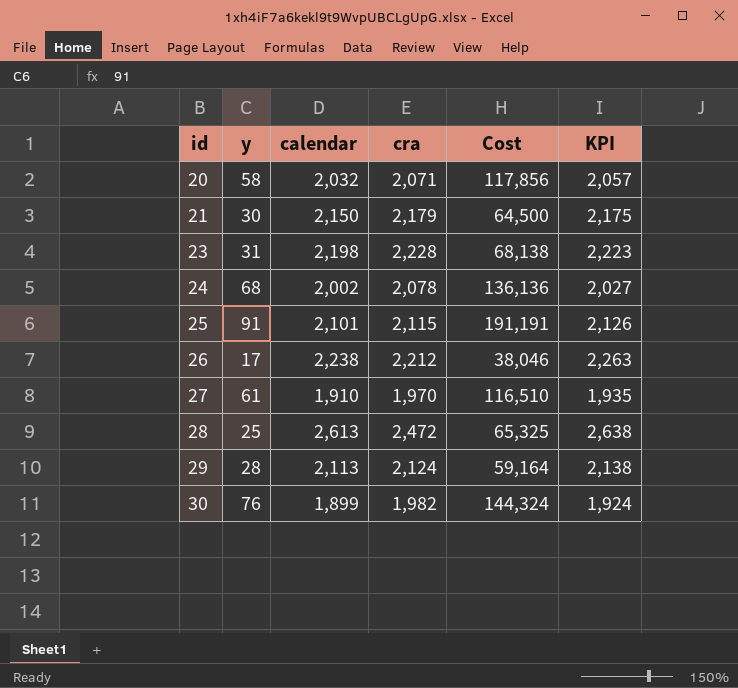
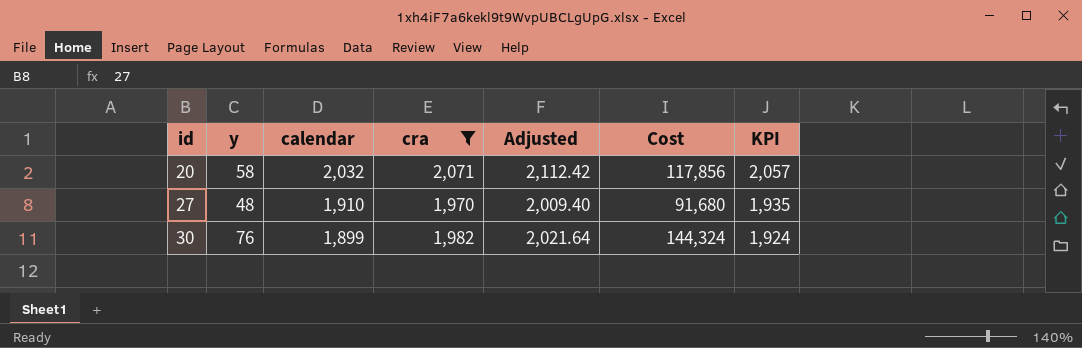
filter: none -> cra <= 2,071
column Adjusted | formula: none -> [cra] * 1.02
27 | y: 61 -> 48
27 | Cost: 116,510 -> 91,680

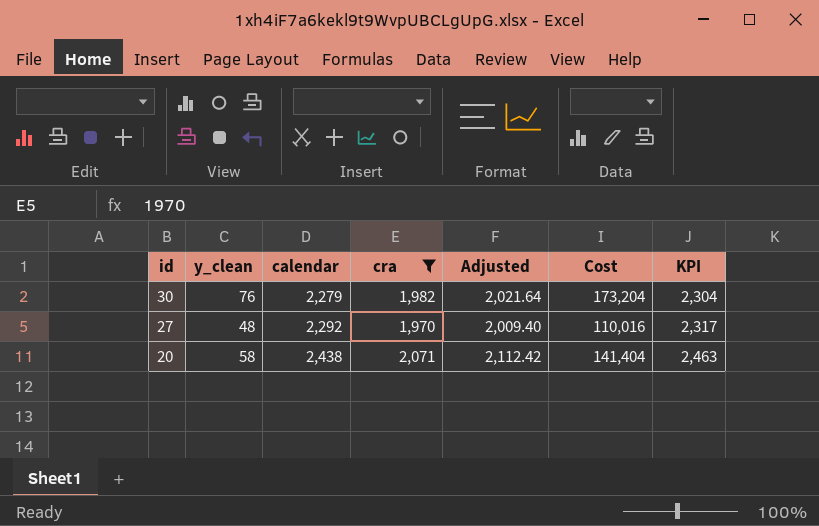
row order: id ascending -> id descending
column name: y -> y_clean
30 | calendar: 1,899 -> 2,279
30 | Cost: 144,324 -> 173,204
30 | KPI: 1,924 -> 2,304
27 | calendar: 1,910 -> 2,292
27 | Cost: 91,680 -> 110,016
27 | KPI: 1,935 -> 2,317
20 | calendar: 2,032 -> 2,438
20 | Cost: 117,856 -> 141,404
20 | KPI: 2,057 -> 2,463

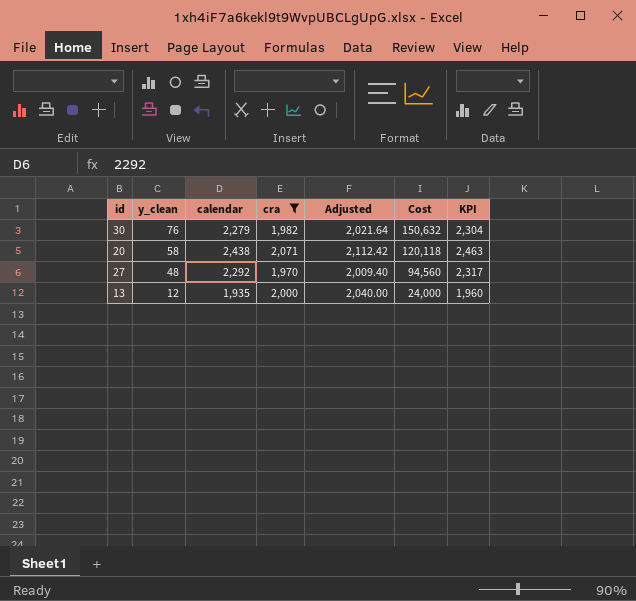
row order: id descending -> y_clean descending
column Cost | formula: [y_clean] * [calendar] -> [y_clean] * [cra]
row 13: none -> 12 | 1,935 | 2,000 | 2,040.00 | 24,000 | 1,960

